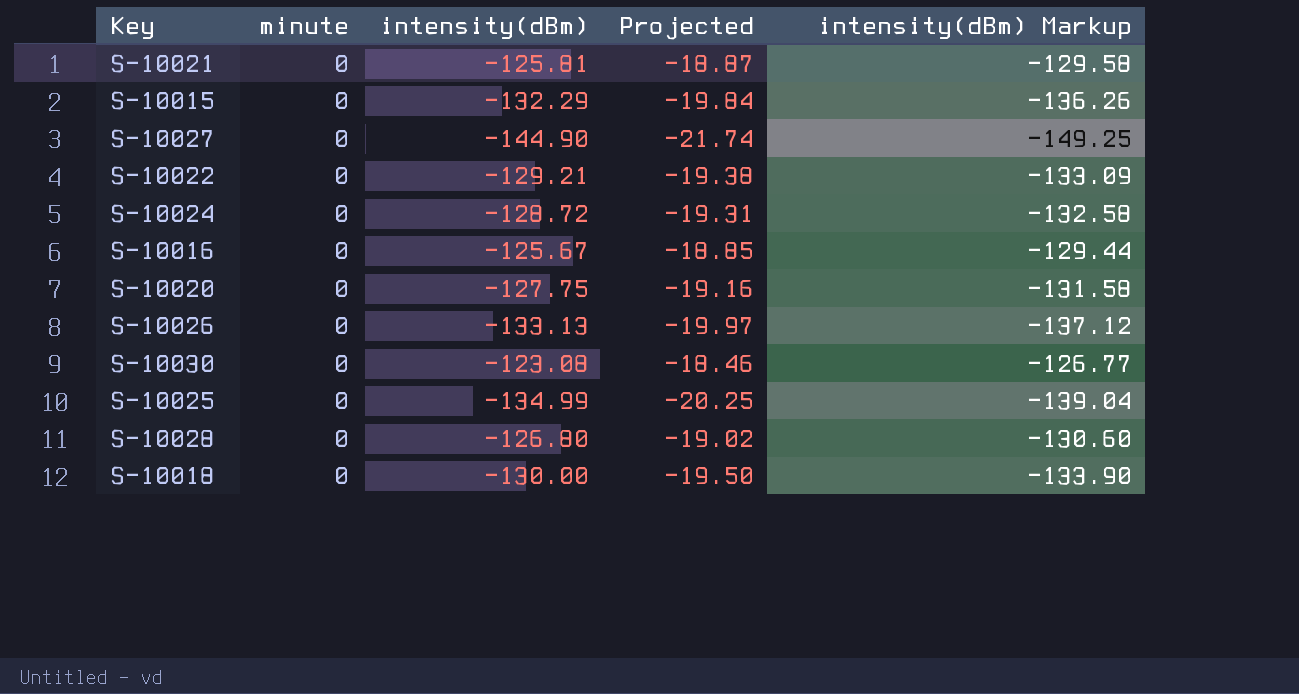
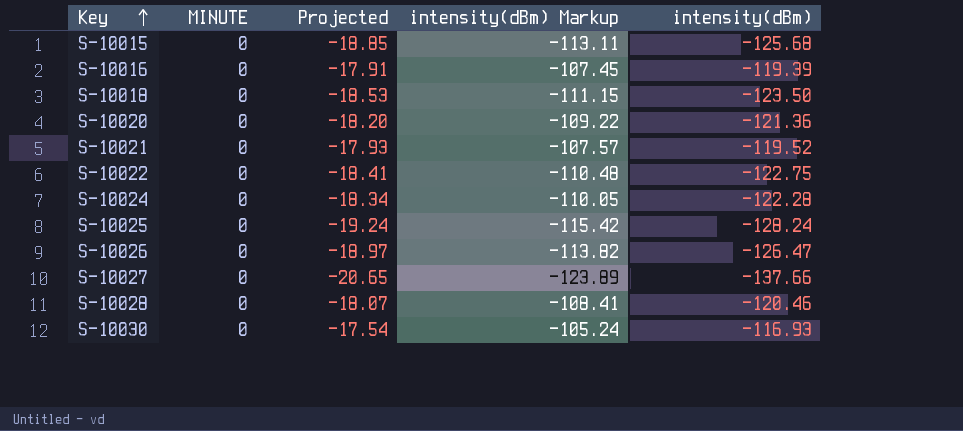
row order: none -> Key ascending
column name: minute -> MINUTE
column intensity(dBm) Markup | formula: [intensity(dBm)] * 1.03 -> [intensity(dBm)] * 0.9
column intensity(dBm) | position: 3 -> 5
S-10015 | Projected: -19.84 -> -18.85
S-10015 | intensity(dBm): -132.29 -> -125.68
S-10016 | Projected: -18.85 -> -17.91
S-10016 | intensity(dBm): -125.67 -> -119.39
S-10018 | Projected: -19.50 -> -18.53
S-10018 | intensity(dBm): -130.00 -> -123.50
S-10020 | Projected: -19.16 -> -18.20
S-10020 | intensity(dBm): -127.75 -> -121.36
S-10021 | Projected: -18.87 -> -17.93
S-10021 | intensity(dBm): -125.81 -> -119.52
S-10022 | Projected: -19.38 -> -18.41
S-10022 | intensity(dBm): -129.21 -> -122.75
S-10024 | Projected: -19.31 -> -18.34
S-10024 | intensity(dBm): -128.72 -> -122.28
S-10025 | Projected: -20.25 -> -19.24
S-10025 | intensity(dBm): -134.99 -> -128.24
S-10026 | Projected: -19.97 -> -18.97
S-10026 | intensity(dBm): -133.13 -> -126.47
S-10027 | Projected: -21.74 -> -20.65
S-10027 | intensity(dBm): -144.90 -> -137.66
S-10028 | Projected: -19.02 -> -18.07
S-10028 | intensity(dBm): -126.80 -> -120.46
S-10030 | Projected: -18.46 -> -17.54
S-10030 | intensity(dBm): -123.08 -> -116.93

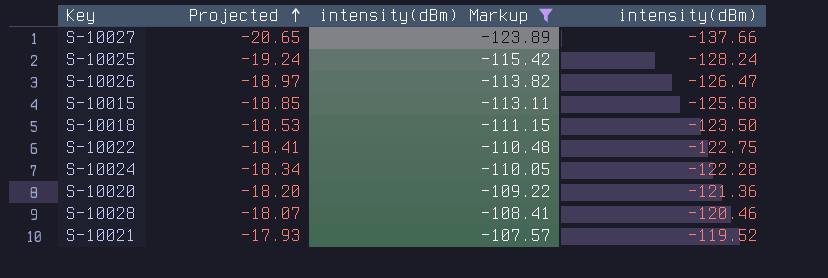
filter: none -> intensity(dBm) Markup <= -107.57
row order: Key ascending -> Projected ascending
column MINUTE | position: 2 -> none

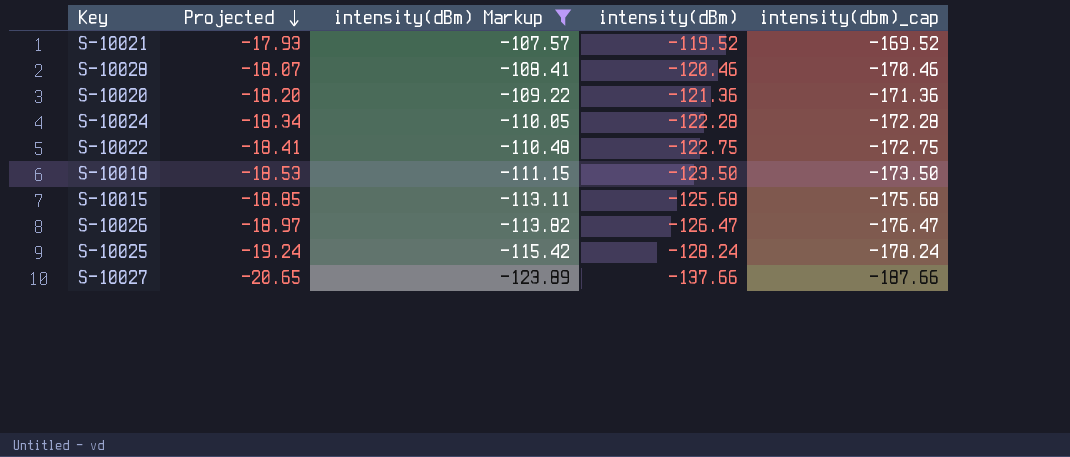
row order: Projected ascending -> Projected descending
column intensity(dbm)_cap | formula: none -> [intensity(dBm)] - 50

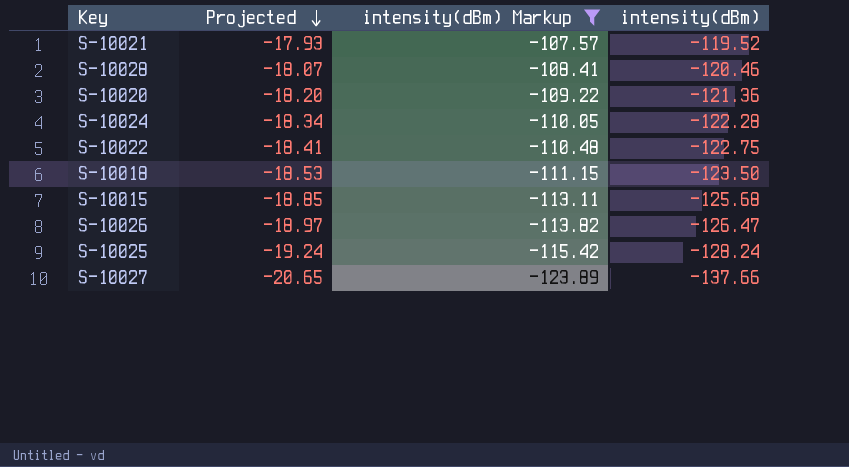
column intensity(dbm)_cap | formula: [intensity(dBm)] - 50 -> none

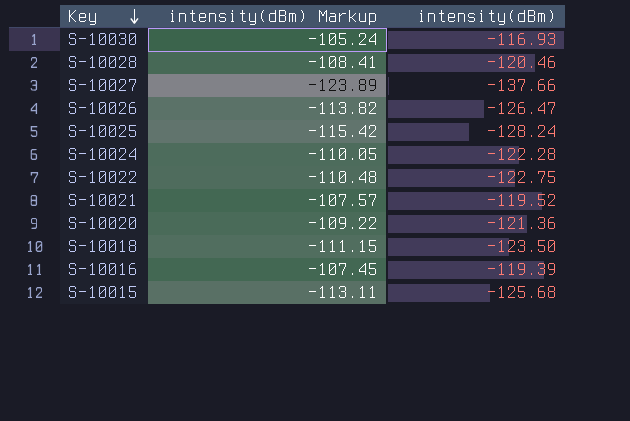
filter: intensity(dBm) Markup <= -107.57 -> none
row order: Projected descending -> Key descending
column Projected | formula: [intensity(dBm)] * 0.15 -> none

